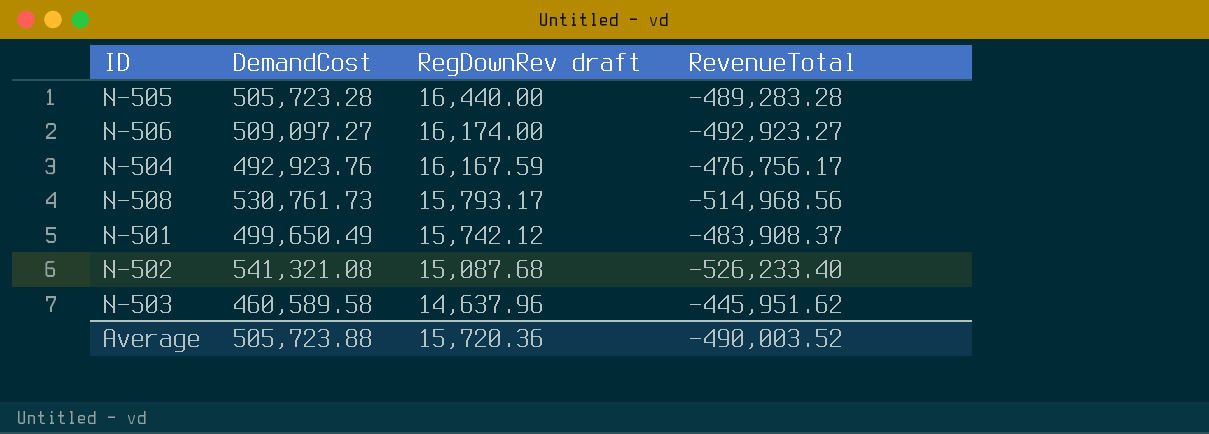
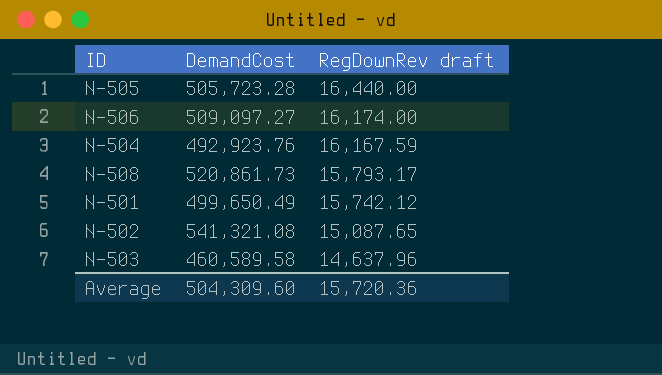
column RevenueTotal | formula: [RegDownRev draft] - [DemandCost] -> none
N-508 | DemandCost: 530,761.73 -> 520,861.73
N-502 | RegDownRev draft: 15,087.68 -> 15,087.65
Average | DemandCost: 505,723.88 -> 504,309.60

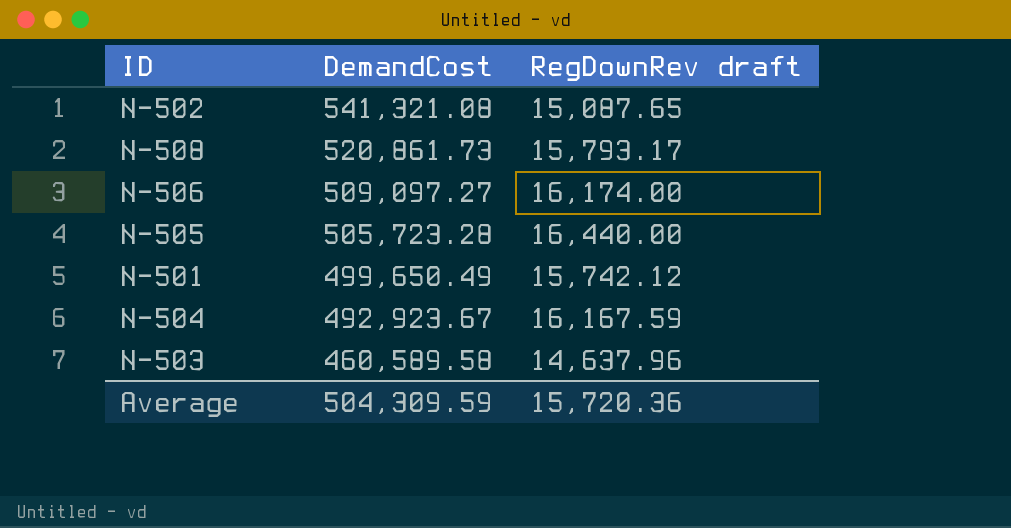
row order: RegDownRev draft descending -> DemandCost descending
N-504 | DemandCost: 492,923.76 -> 492,923.67
Average | DemandCost: 504,309.60 -> 504,309.59

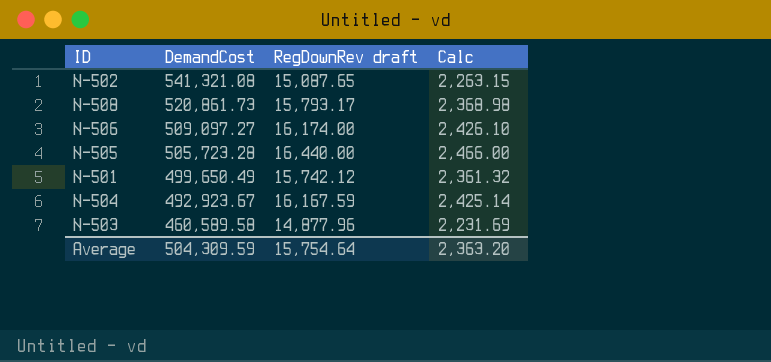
column Calc | formula: none -> [RegDownRev draft] * 0.15
N-503 | RegDownRev draft: 14,637.96 -> 14,877.96
Average | RegDownRev draft: 15,720.36 -> 15,754.64

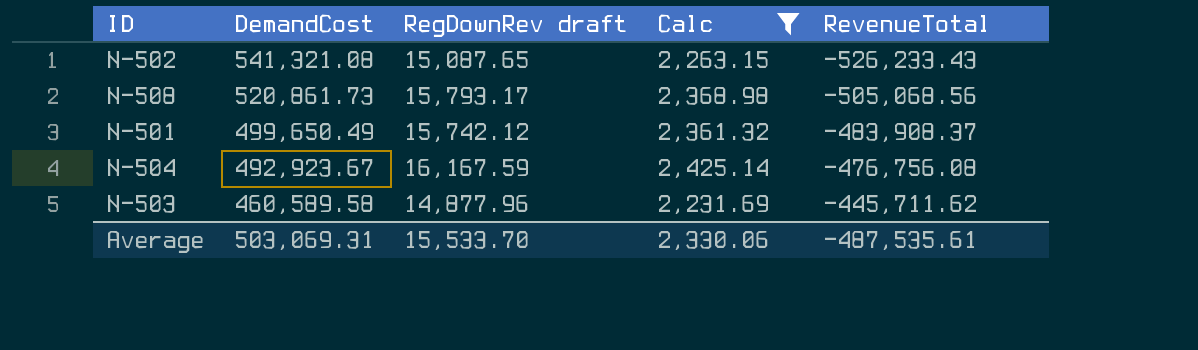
filter: none -> Calc <= 2,425.14
column RevenueTotal | formula: none -> [RegDownRev draft] - [DemandCost]
Average | DemandCost: 504,309.59 -> 503,069.31
Average | RegDownRev draft: 15,754.64 -> 15,533.70
Average | Calc: 2,363.20 -> 2,330.06

